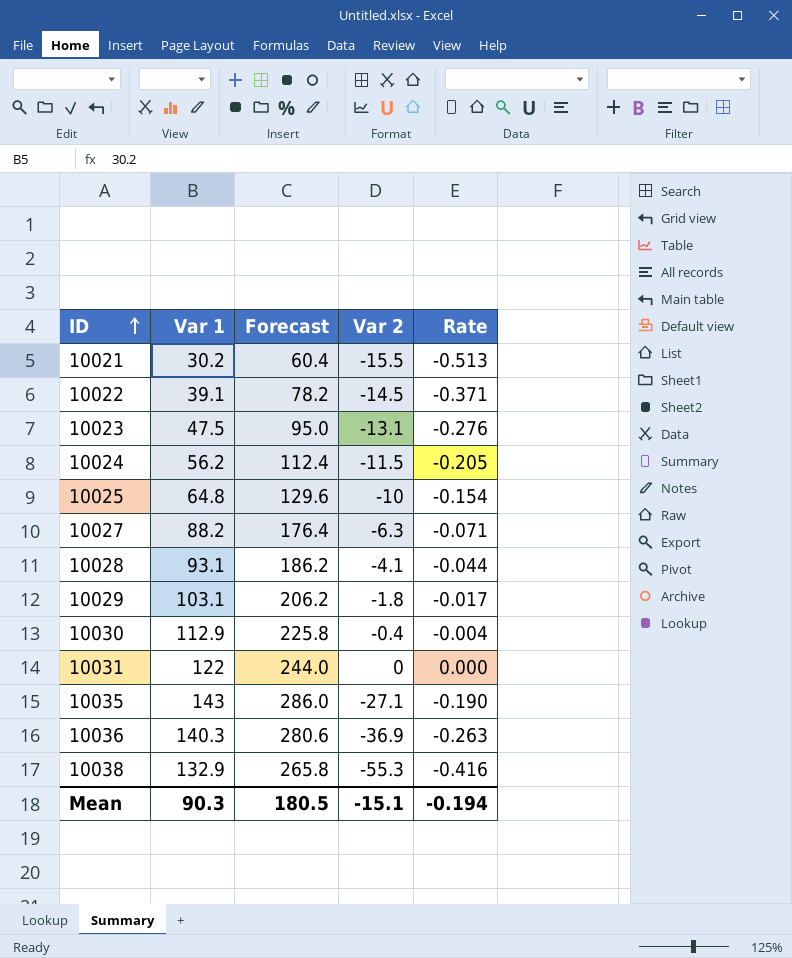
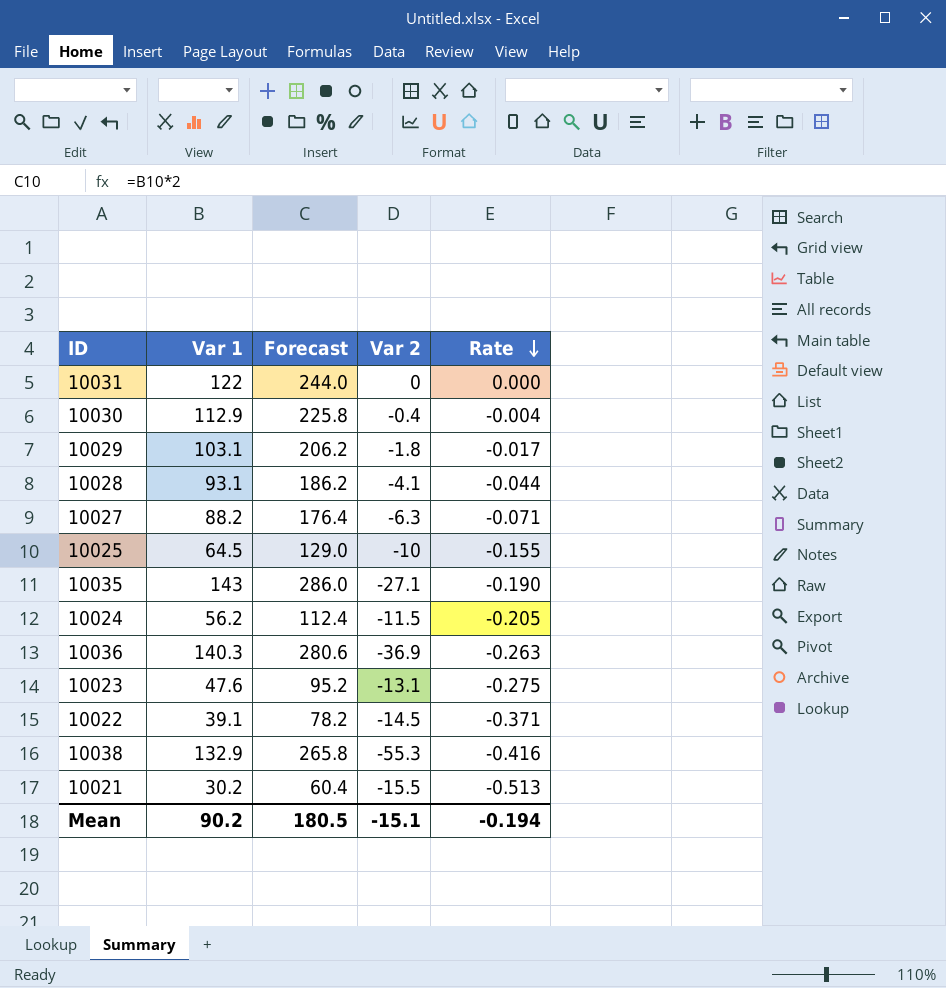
row order: ID ascending -> Rate descending
10025 | Var 1: 64.8 -> 64.5
10025 | Forecast: 129.6 -> 129.0
10025 | Rate: -0.154 -> -0.155
10023 | Var 1: 47.5 -> 47.6
10023 | Forecast: 95.0 -> 95.2
10023 | Rate: -0.276 -> -0.275
Mean | Var 1: 90.3 -> 90.2

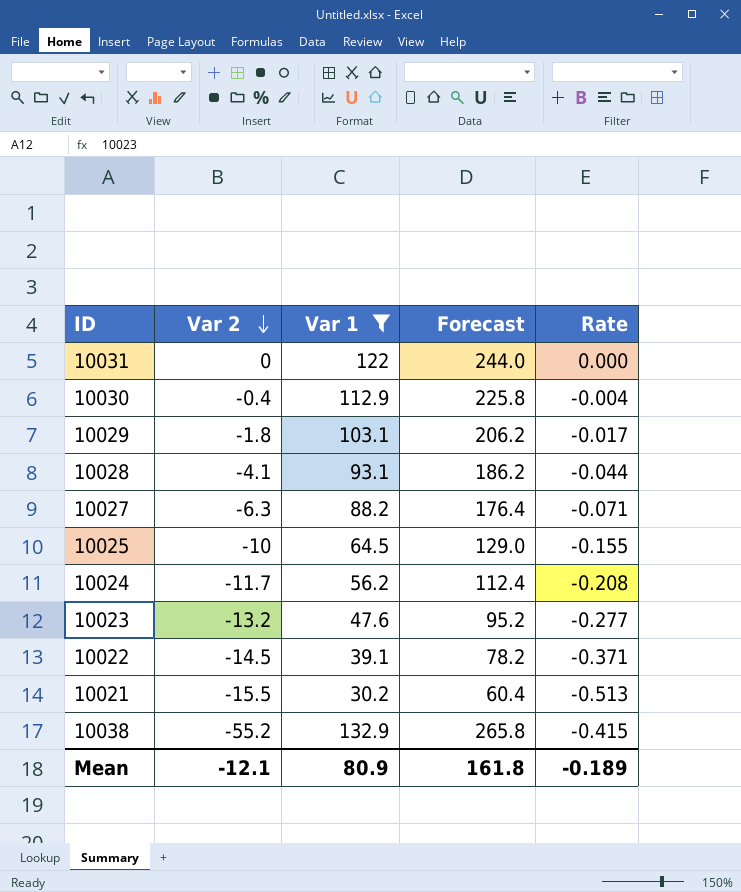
filter: none -> Var 1 <= 132.9
row order: Rate descending -> Var 2 descending
column Var 2 | position: 4 -> 2
10024 | Var 2: -11.5 -> -11.7
10024 | Rate: -0.205 -> -0.208
10023 | Var 2: -13.1 -> -13.2
10023 | Rate: -0.275 -> -0.277
10038 | Var 2: -55.3 -> -55.2
10038 | Rate: -0.416 -> -0.415
Mean | Var 2: -15.1 -> -12.1
Mean | Var 1: 90.2 -> 80.9
Mean | Forecast: 180.5 -> 161.8
Mean | Rate: -0.194 -> -0.189

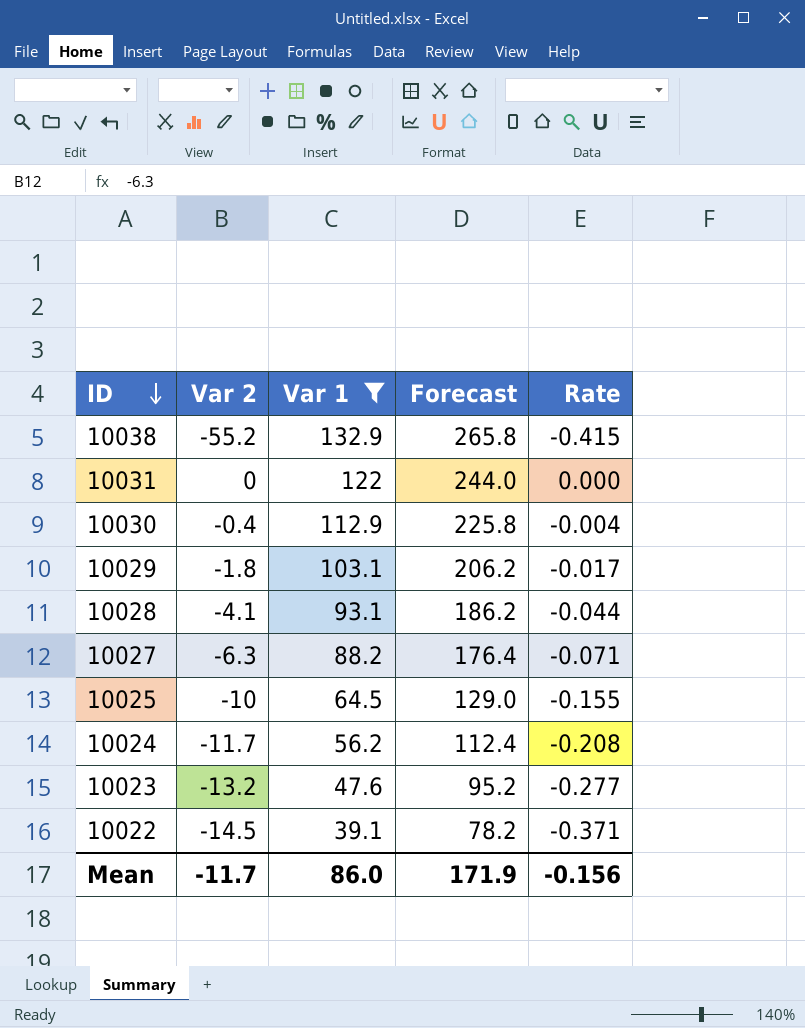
row order: Var 2 descending -> ID descending
row 10021: -15.5 | 30.2 | 60.4 | -0.513 -> none
Mean | Var 2: -12.1 -> -11.7
Mean | Var 1: 80.9 -> 86.0
Mean | Forecast: 161.8 -> 171.9
Mean | Rate: -0.189 -> -0.156

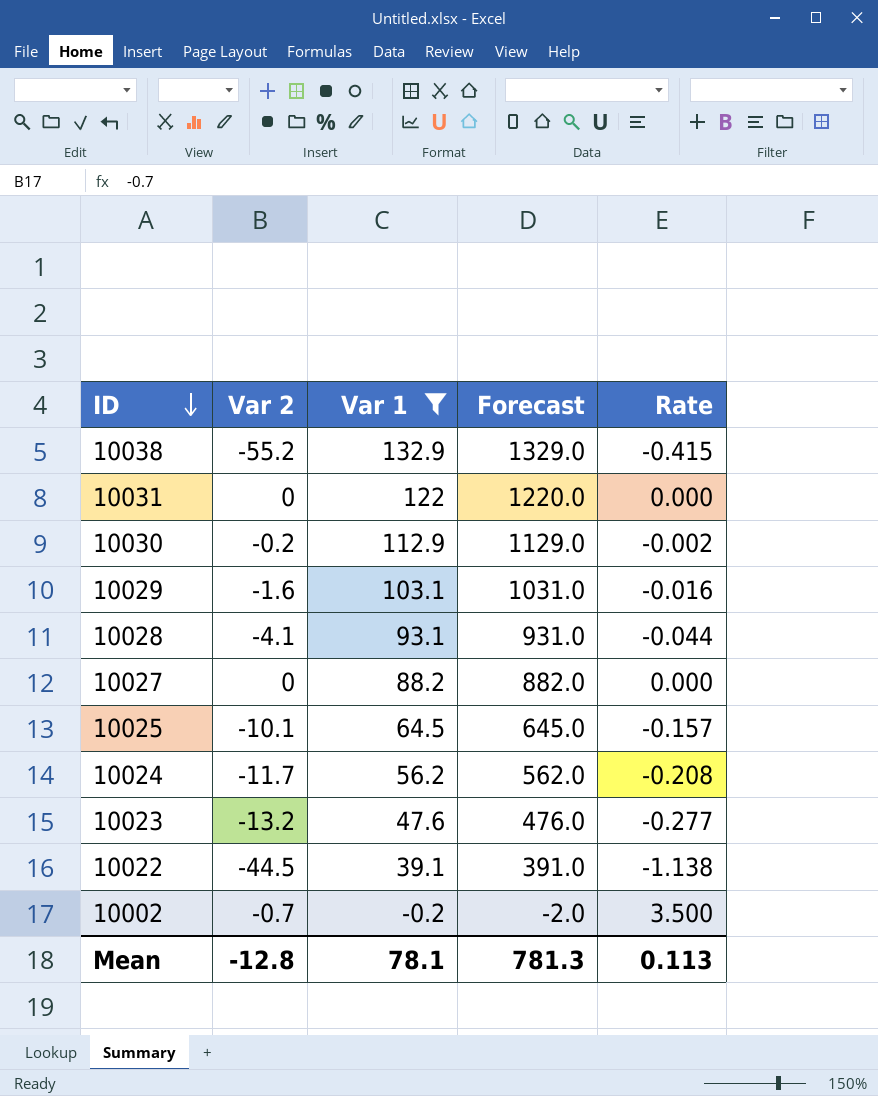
column Forecast | formula: [Var 1] * 2 -> [Var 1] * 10
10030 | Var 2: -0.4 -> -0.2
10030 | Rate: -0.004 -> -0.002
10029 | Var 2: -1.8 -> -1.6
10029 | Rate: -0.017 -> -0.016
10027 | Var 2: -6.3 -> 0
10027 | Rate: -0.071 -> 0.000
10025 | Var 2: -10 -> -10.1
10025 | Rate: -0.155 -> -0.157
10022 | Var 2: -14.5 -> -44.5
10022 | Rate: -0.371 -> -1.138
row 10002: none -> -0.7 | -0.2 | -2.0 | 3.500
Mean | Var 2: -11.7 -> -12.8
Mean | Var 1: 86.0 -> 78.1
Mean | Forecast: 171.9 -> 781.3
Mean | Rate: -0.156 -> 0.113

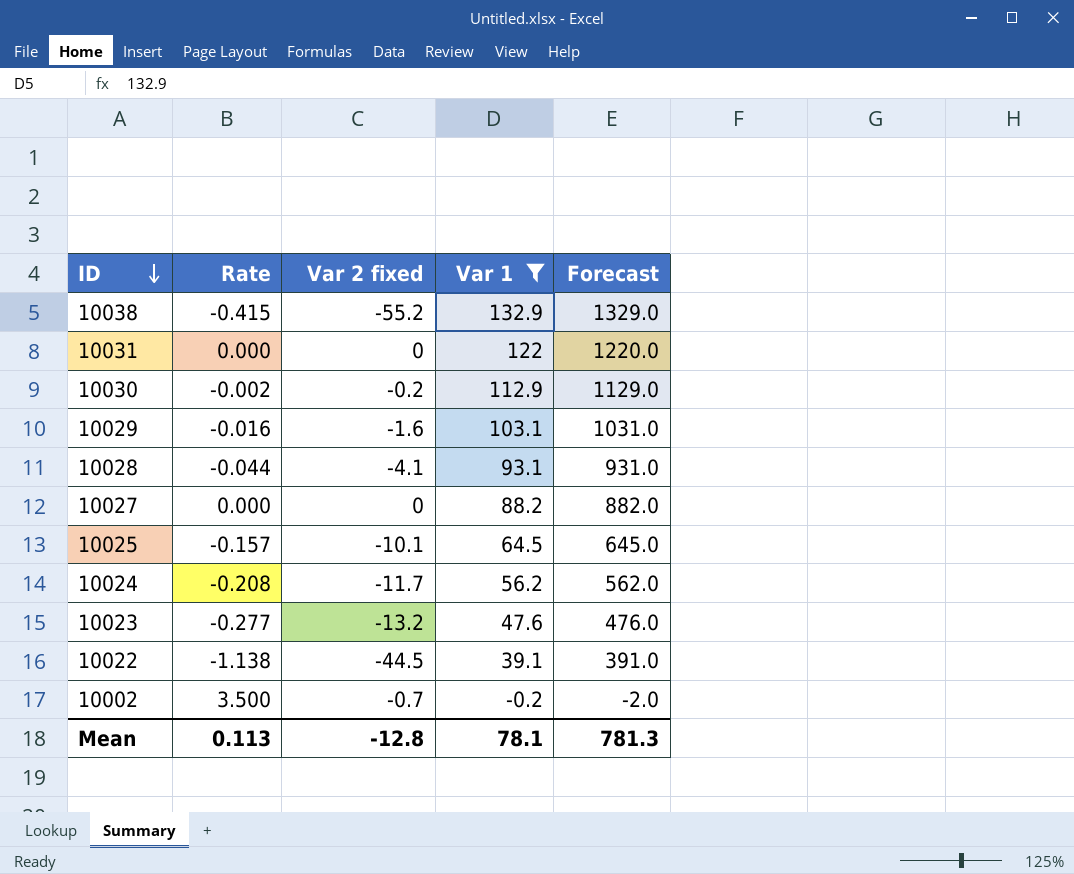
column Rate | position: 5 -> 2
column name: Var 2 -> Var 2 fixed

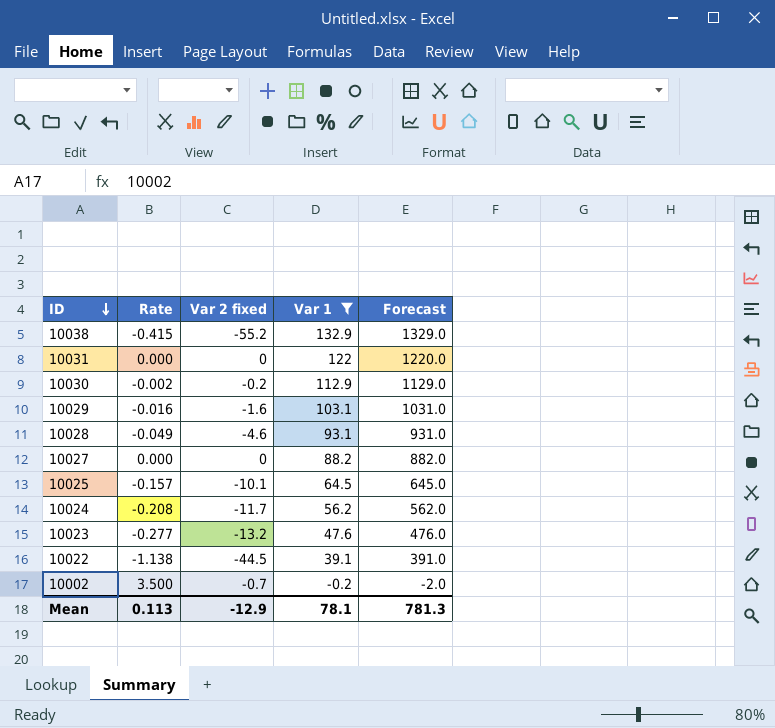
10028 | Rate: -0.044 -> -0.049
10028 | Var 2 fixed: -4.1 -> -4.6
Mean | Var 2 fixed: -12.8 -> -12.9

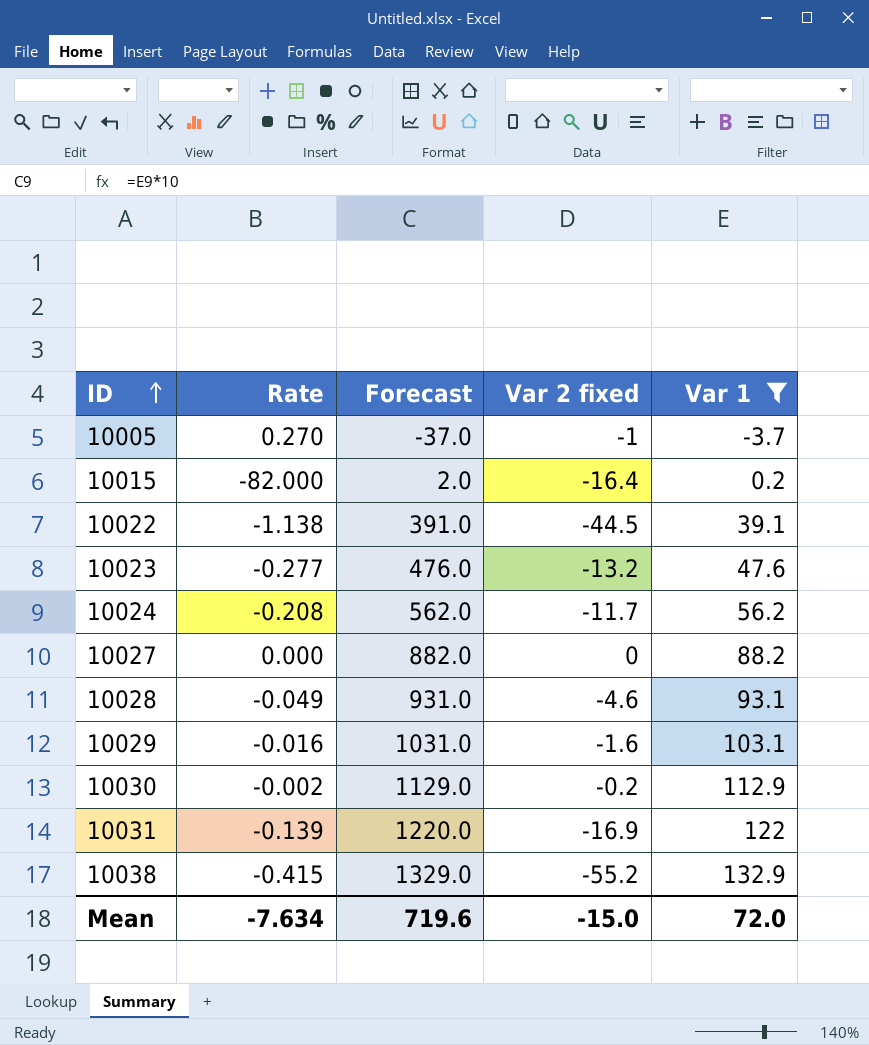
row order: ID descending -> ID ascending
column Forecast | position: 5 -> 3
row 10025: -0.157 | -10.1 | 64.5 | 645.0 -> none
row 10002: 3.500 | -0.7 | -0.2 | -2.0 -> none
row 10005: none -> 0.270 | -37.0 | -1 | -3.7
row 10015: none -> -82.000 | 2.0 | -16.4 | 0.2
10031 | Rate: 0.000 -> -0.139
10031 | Var 2 fixed: 0 -> -16.9
Mean | Rate: 0.113 -> -7.634
Mean | Forecast: 781.3 -> 719.6
Mean | Var 2 fixed: -12.9 -> -15.0
Mean | Var 1: 78.1 -> 72.0

